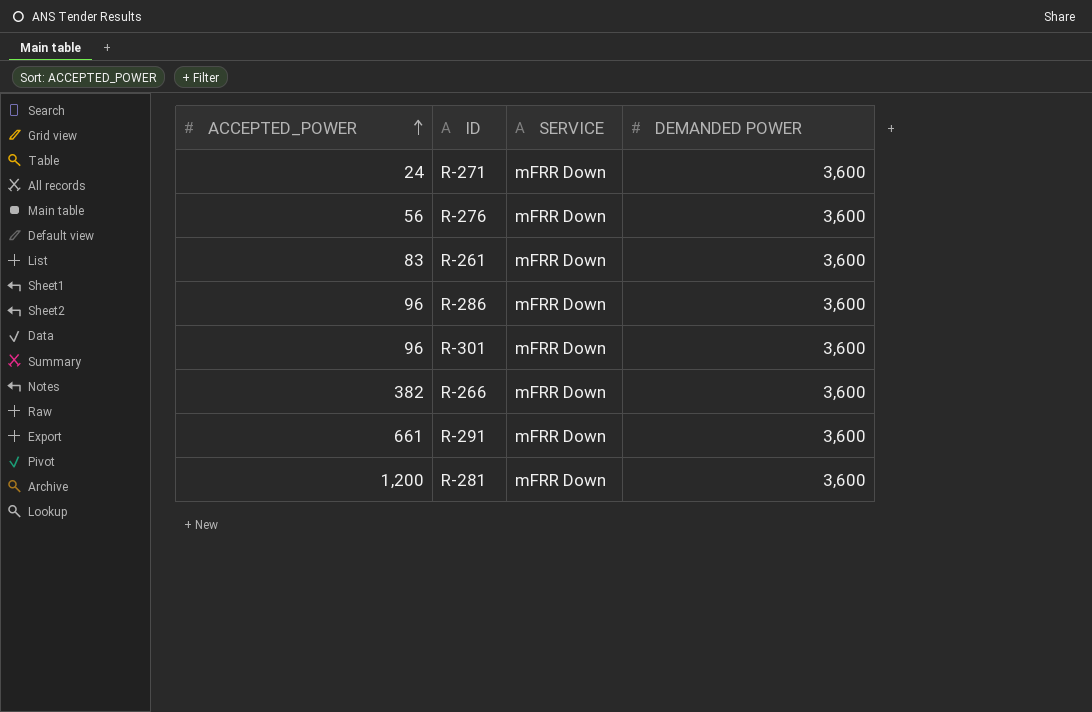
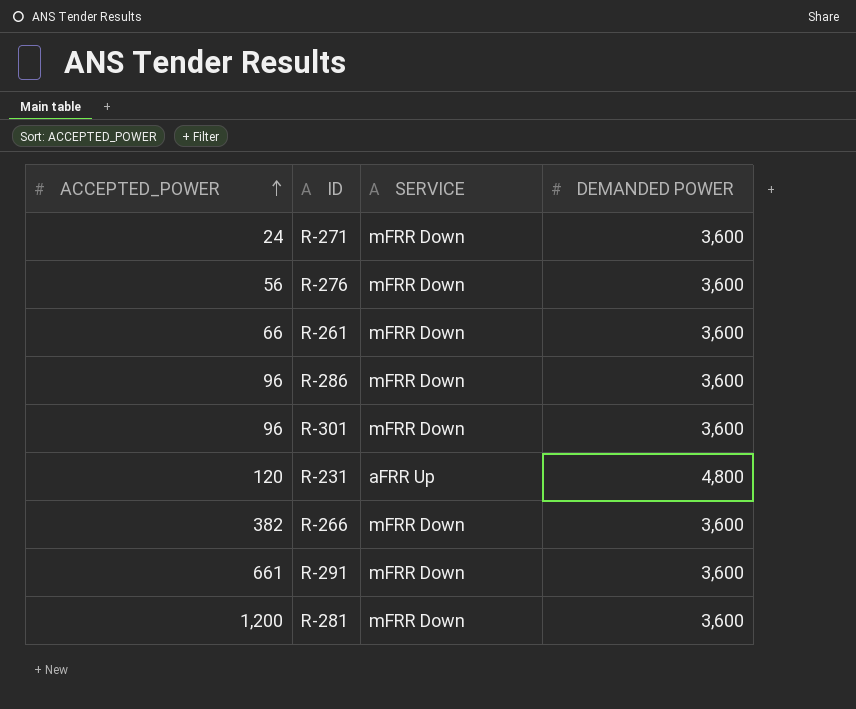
R-261 | ACCEPTED_POWER: 83 -> 66
row R-231: none -> 120 | aFRR Up | 4,800

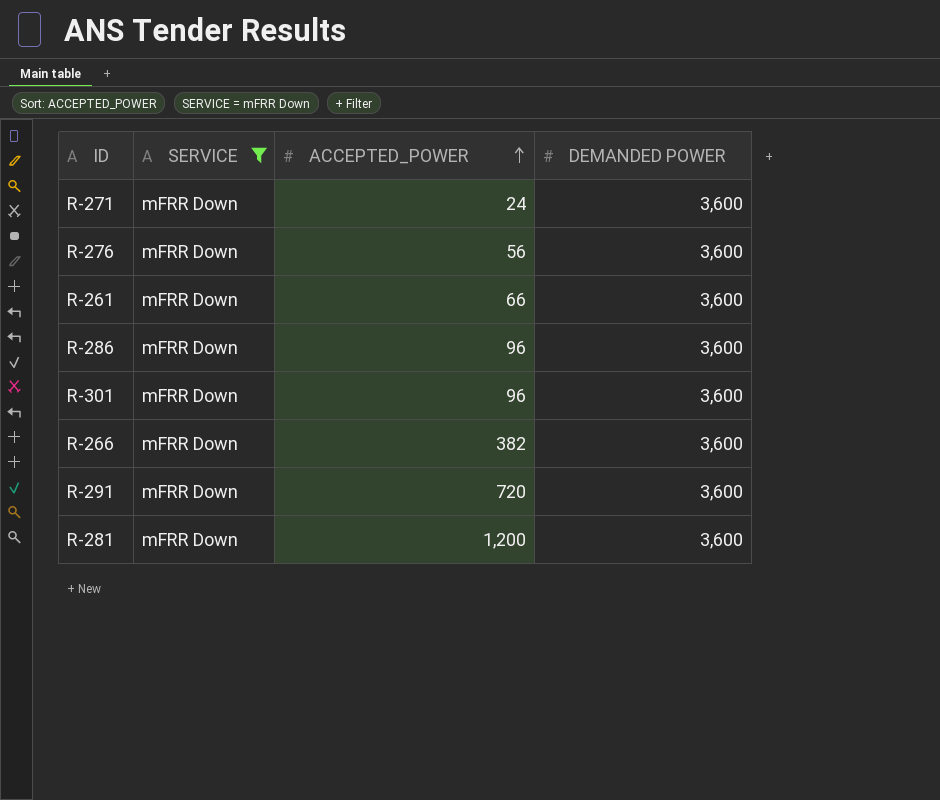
filter: none -> SERVICE = mFRR Down
column ACCEPTED_POWER | position: 1 -> 3
R-291 | ACCEPTED_POWER: 661 -> 720

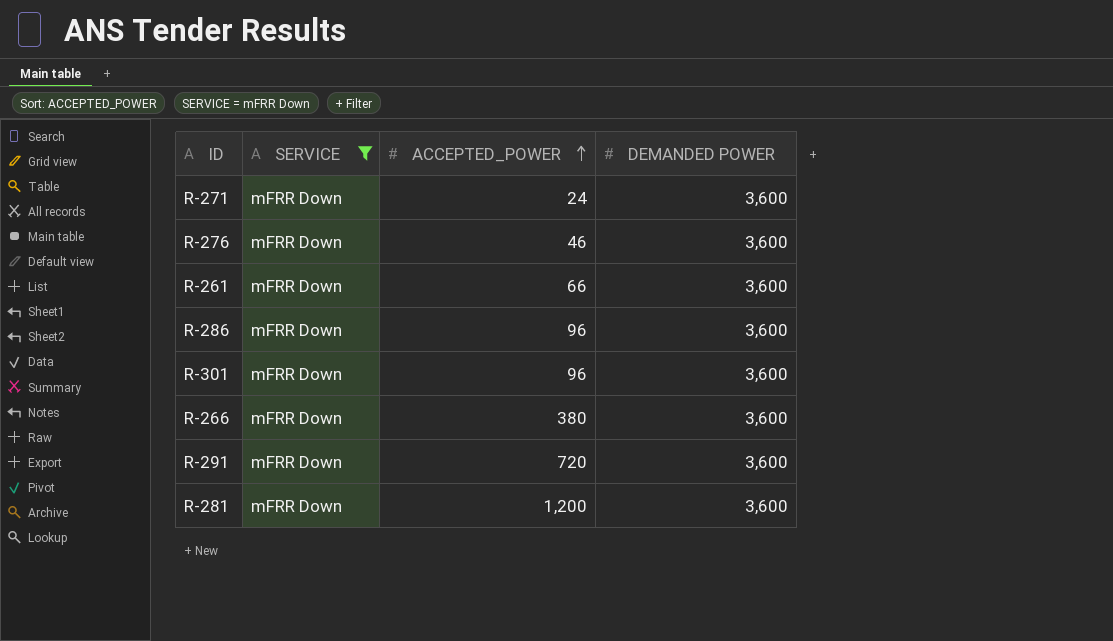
R-276 | ACCEPTED_POWER: 56 -> 46
R-266 | ACCEPTED_POWER: 382 -> 380

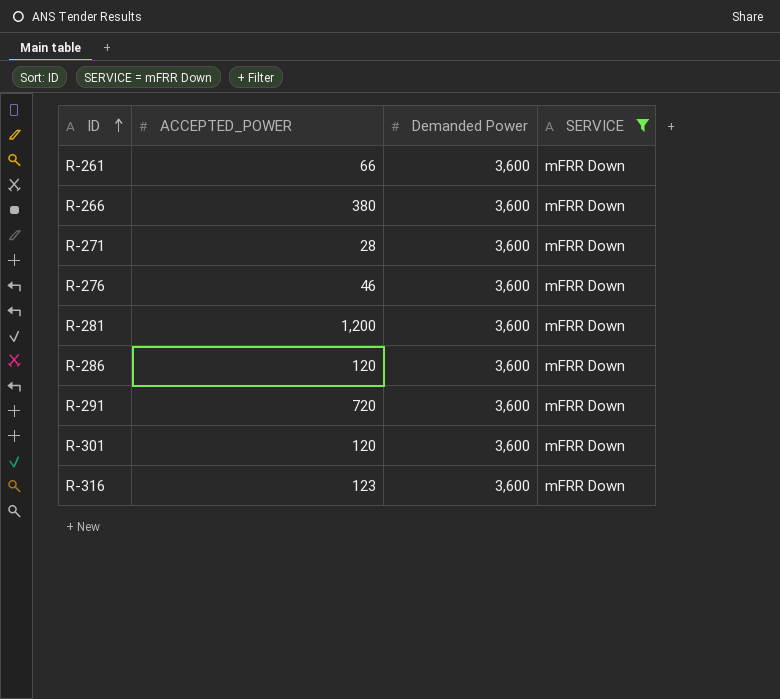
row order: ACCEPTED_POWER ascending -> ID ascending
column name: DEMANDED POWER -> Demanded Power
column SERVICE | position: 2 -> 4
R-271 | ACCEPTED_POWER: 24 -> 28
R-286 | ACCEPTED_POWER: 96 -> 120
R-301 | ACCEPTED_POWER: 96 -> 120
row R-316: none -> 123 | 3,600 | mFRR Down

